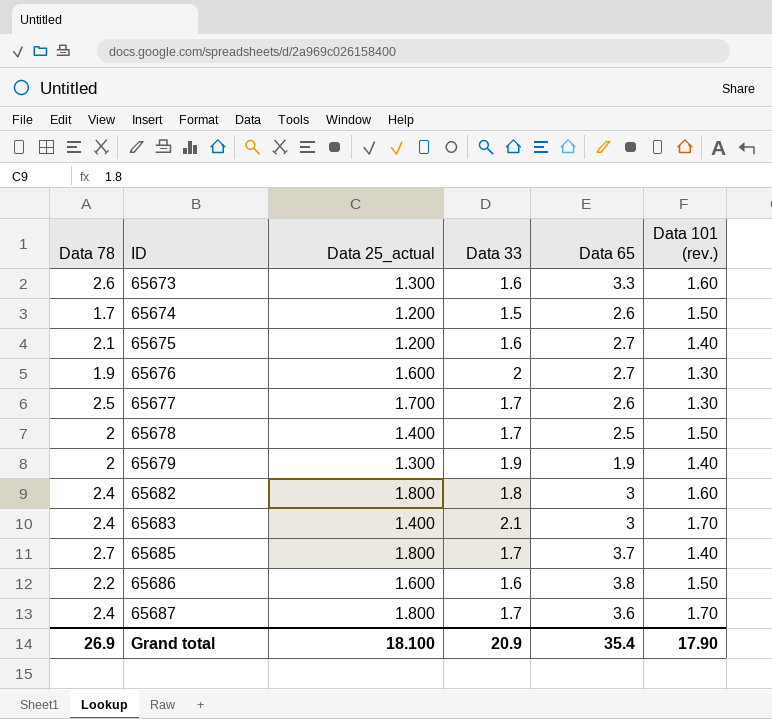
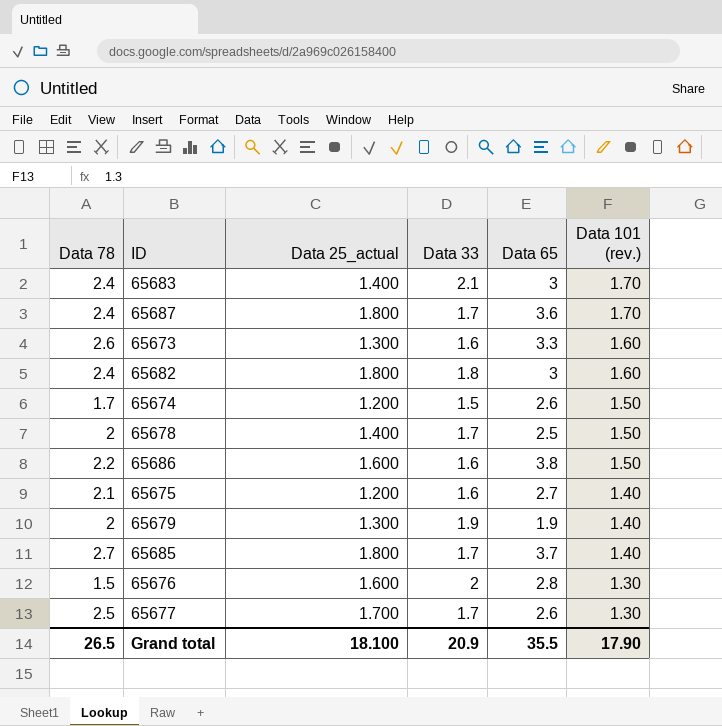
row order: ID ascending -> Data 101 (rev.) descending
65676 | Data 78: 1.9 -> 1.5
65676 | Data 65: 2.7 -> 2.8
Grand total | Data 78: 26.9 -> 26.5
Grand total | Data 65: 35.4 -> 35.5

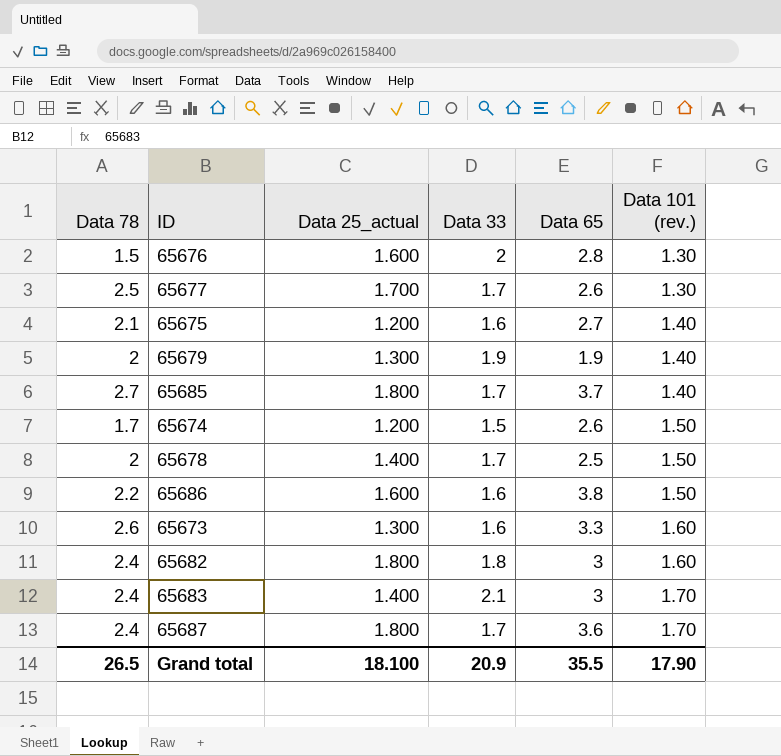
row order: Data 101 (rev.) descending -> Data 101 (rev.) ascending

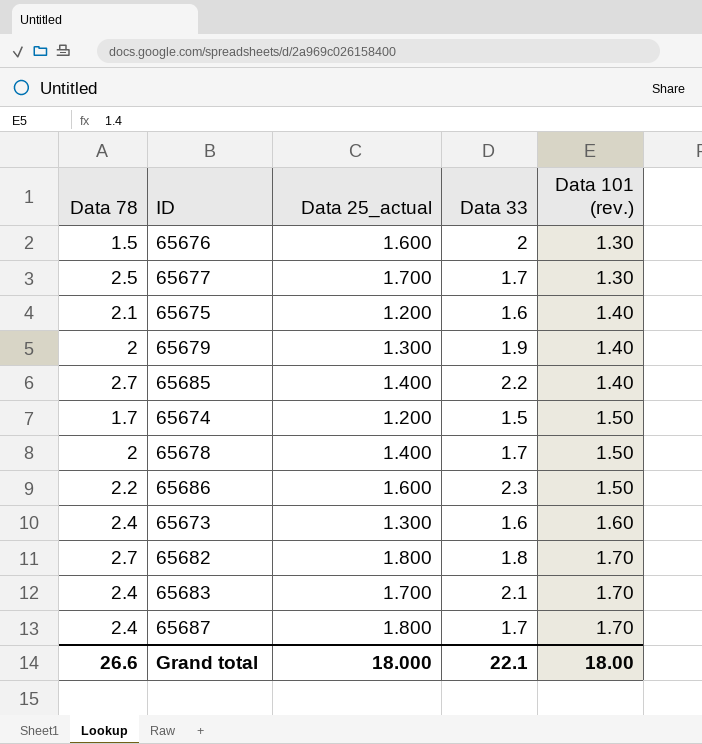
column Data 65 | position: 5 -> none
65685 | Data 25_actual: 1.800 -> 1.400
65685 | Data 33: 1.7 -> 2.2
65686 | Data 33: 1.6 -> 2.3
65673 | Data 78: 2.6 -> 2.4
65682 | Data 78: 2.4 -> 2.7
65682 | Data 101 (rev.): 1.60 -> 1.70
65683 | Data 25_actual: 1.400 -> 1.700
Grand total | Data 78: 26.5 -> 26.6
Grand total | Data 25_actual: 18.100 -> 18.000
Grand total | Data 33: 20.9 -> 22.1
Grand total | Data 101 (rev.): 17.90 -> 18.00

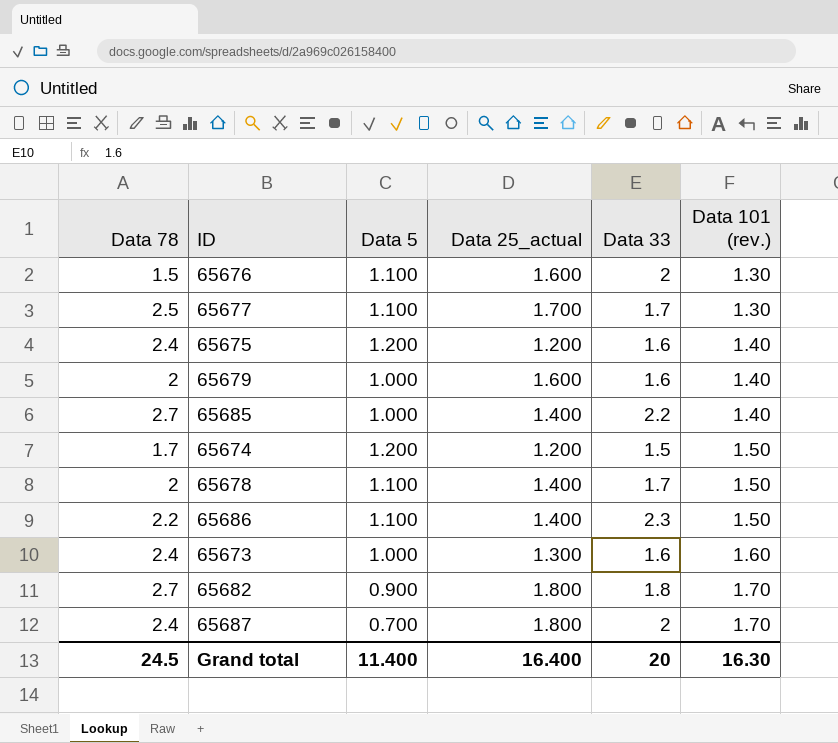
column Data 5 | position: none -> 3
row 65683: 2.4 | 1.700 | 2.1 | 1.70 -> none
65675 | Data 78: 2.1 -> 2.4
65679 | Data 25_actual: 1.300 -> 1.600
65679 | Data 33: 1.9 -> 1.6
65686 | Data 25_actual: 1.600 -> 1.400
65687 | Data 33: 1.7 -> 2
Grand total | Data 78: 26.6 -> 24.5
Grand total | Data 25_actual: 18.000 -> 16.400
Grand total | Data 33: 22.1 -> 20
Grand total | Data 101 (rev.): 18.00 -> 16.30

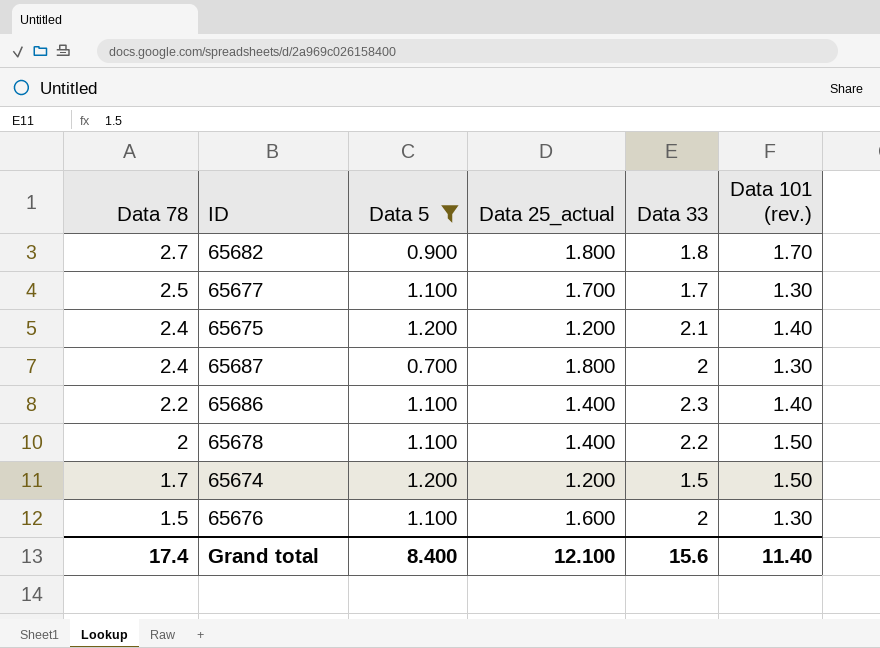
filter: none -> Data 5 != 1.000
row order: Data 101 (rev.) ascending -> Data 78 descending
65675 | Data 33: 1.6 -> 2.1
65687 | Data 101 (rev.): 1.70 -> 1.30
65686 | Data 101 (rev.): 1.50 -> 1.40
65678 | Data 33: 1.7 -> 2.2
Grand total | Data 78: 24.5 -> 17.4
Grand total | Data 5: 11.400 -> 8.400
Grand total | Data 25_actual: 16.400 -> 12.100
Grand total | Data 33: 20 -> 15.6
Grand total | Data 101 (rev.): 16.30 -> 11.40

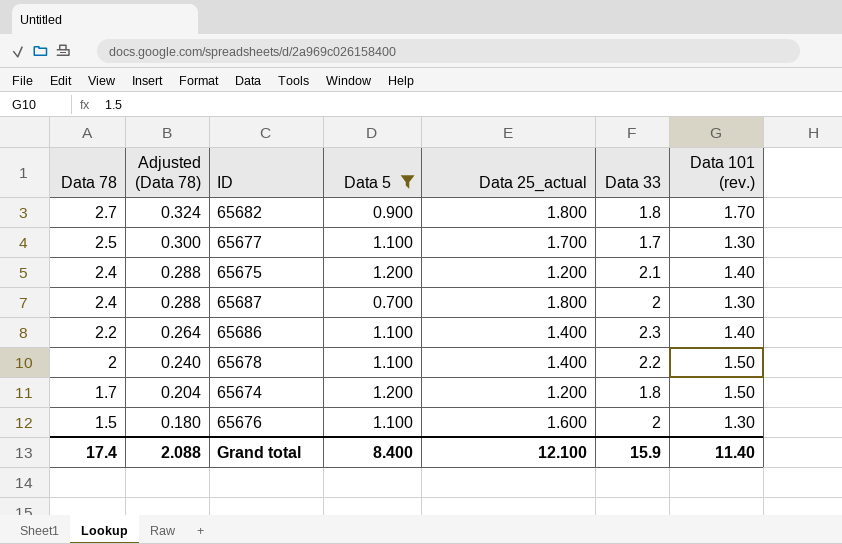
column Adjusted (Data 78) | formula: none -> [Data 78] * 0.12
65674 | Data 33: 1.5 -> 1.8
Grand total | Data 33: 15.6 -> 15.9

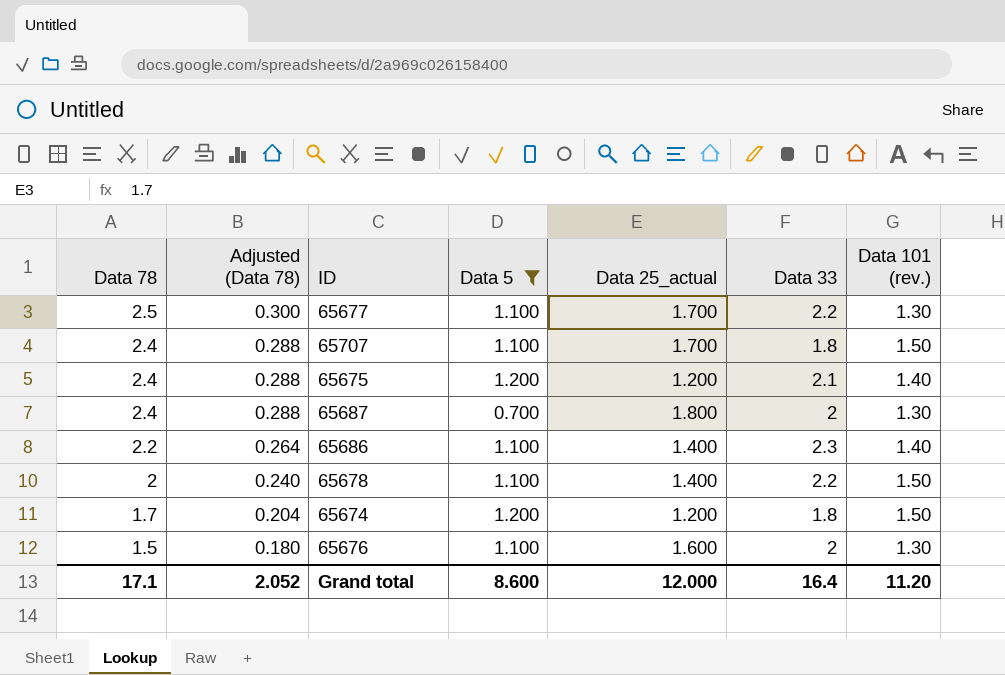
row 65682: 2.7 | 0.324 | 0.900 | 1.800 | 1.8 | 1.70 -> none
65677 | Data 33: 1.7 -> 2.2
row 65707: none -> 2.4 | 0.288 | 1.100 | 1.700 | 1.8 | 1.50
Grand total | Data 78: 17.4 -> 17.1
Grand total | Adjusted (Data 78): 2.088 -> 2.052
Grand total | Data 5: 8.400 -> 8.600
Grand total | Data 25_actual: 12.100 -> 12.000
Grand total | Data 33: 15.9 -> 16.4
Grand total | Data 101 (rev.): 11.40 -> 11.20

